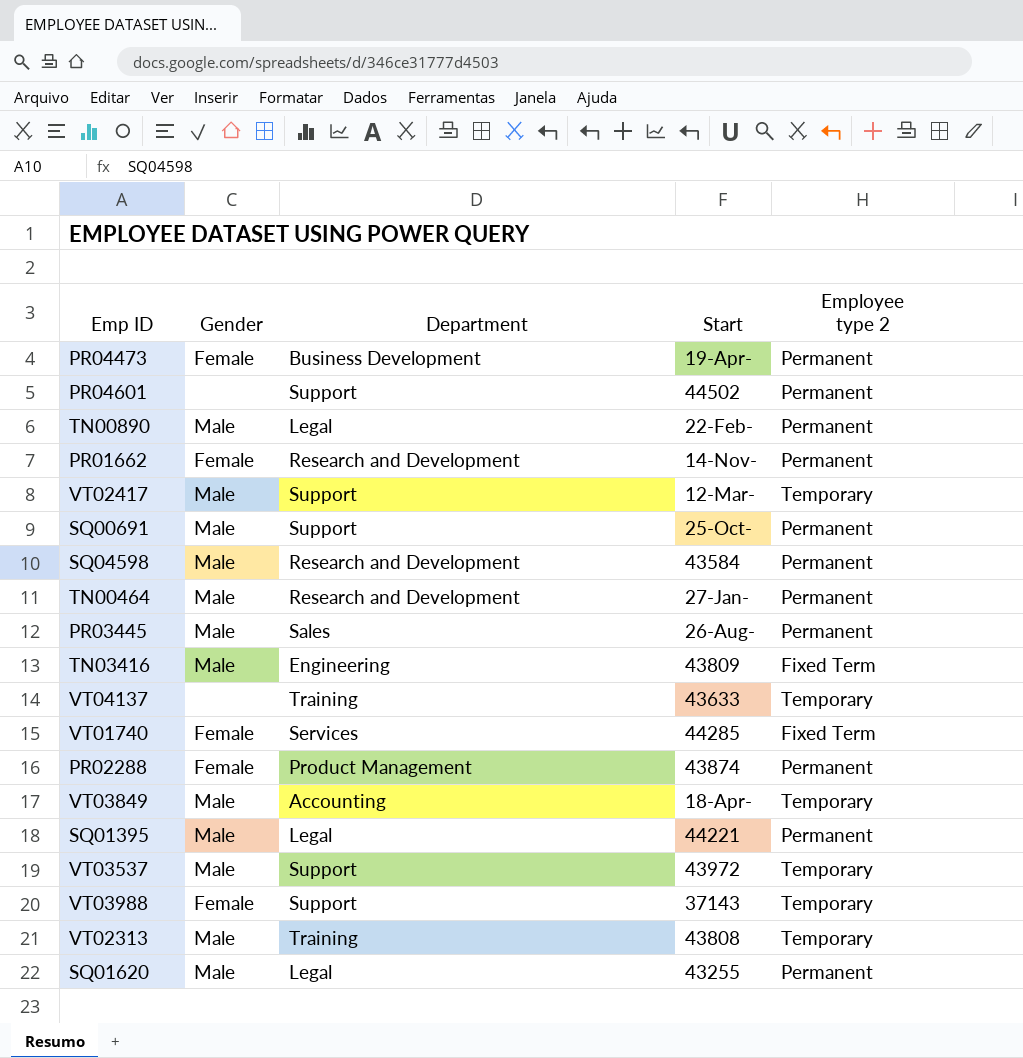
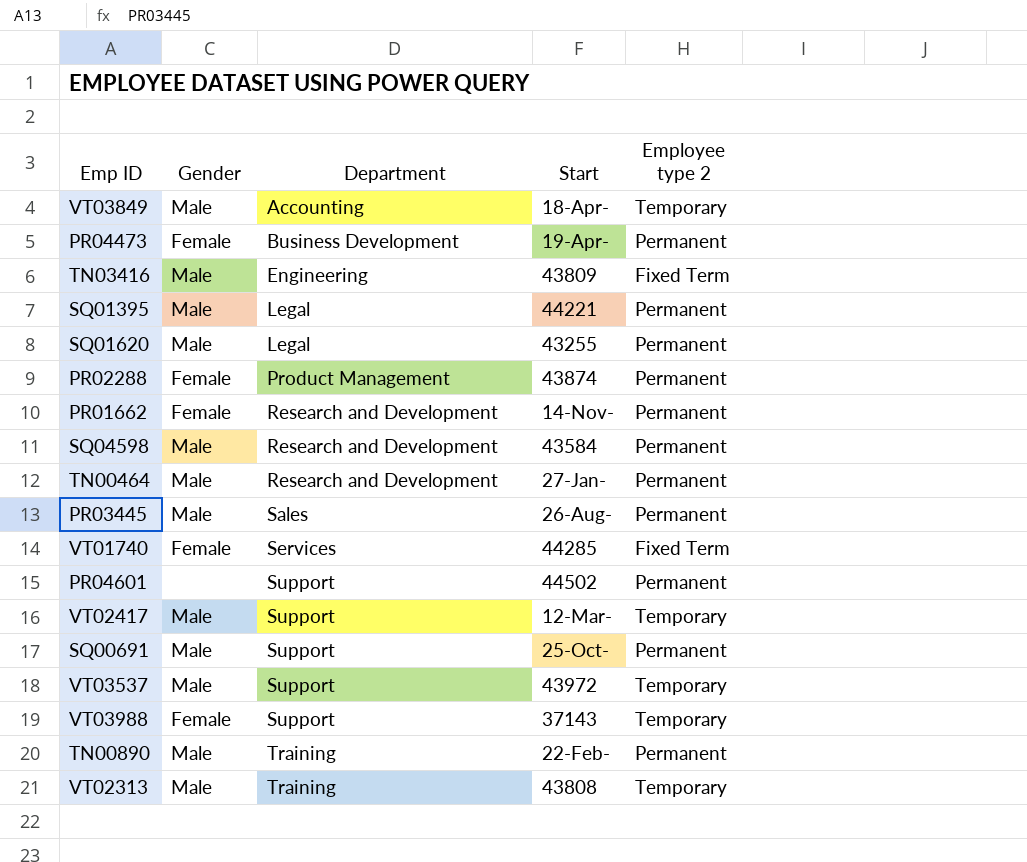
row order: none -> Department ascending
row VT04137: none | Training | 43633 | Temporary -> none
TN00890 | Department: Legal -> Training

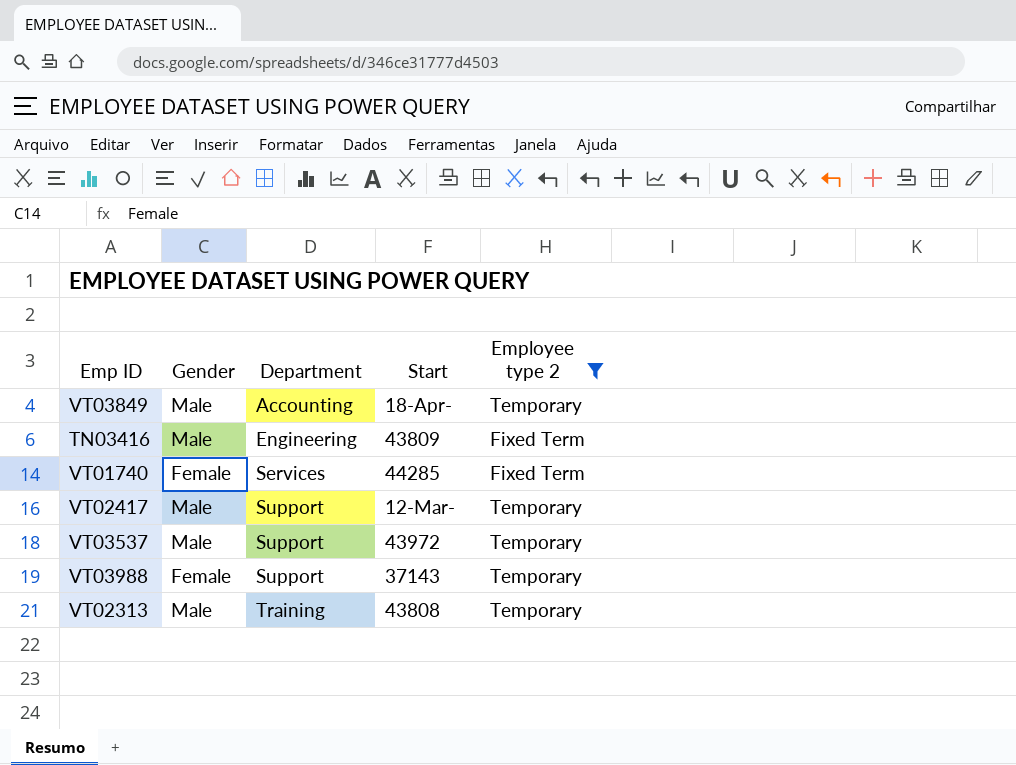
filter: none -> Employee type 2 != Permanent

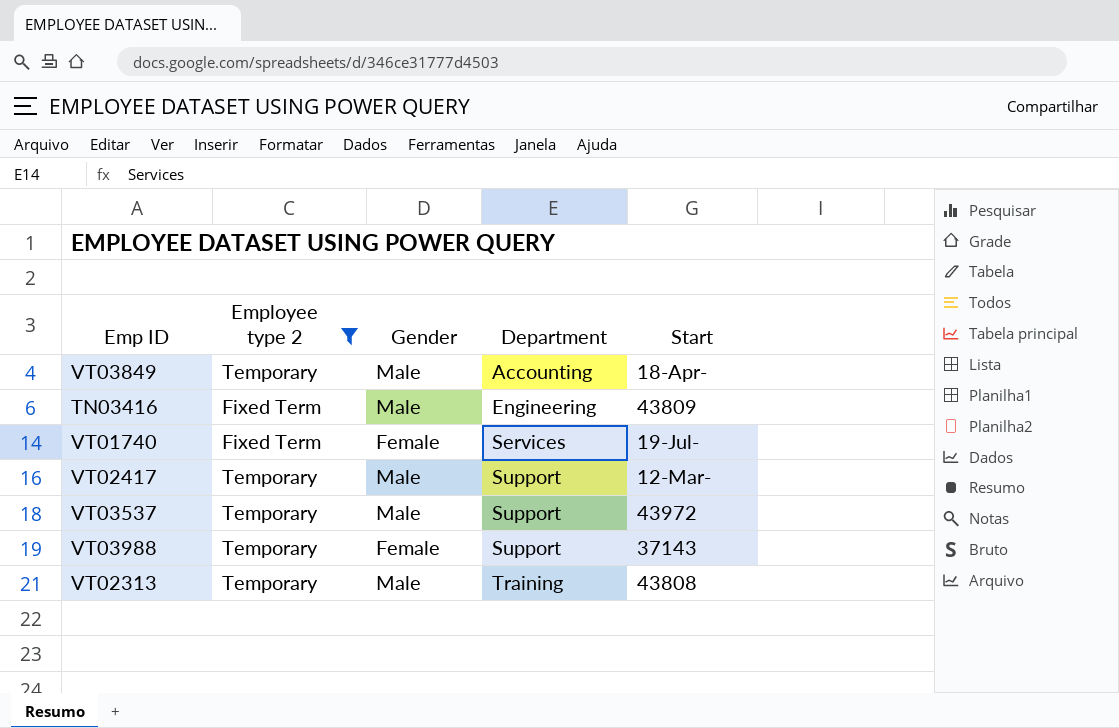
column Employee type 2 | position: 5 -> 2
VT01740 | Start: 44285 -> 19-Jul-

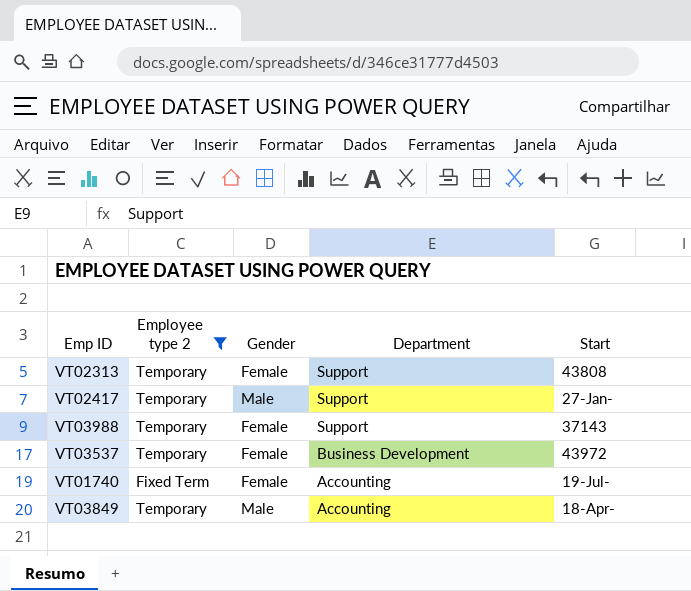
row order: Department ascending -> Department descending
row TN03416: Fixed Term | Male | Engineering | 43809 -> none
VT02313 | Gender: Male -> Female
VT02313 | Department: Training -> Support
VT02417 | Start: 12-Mar- -> 27-Jan-
VT03537 | Gender: Male -> Female
VT03537 | Department: Support -> Business Development
VT01740 | Department: Services -> Accounting

